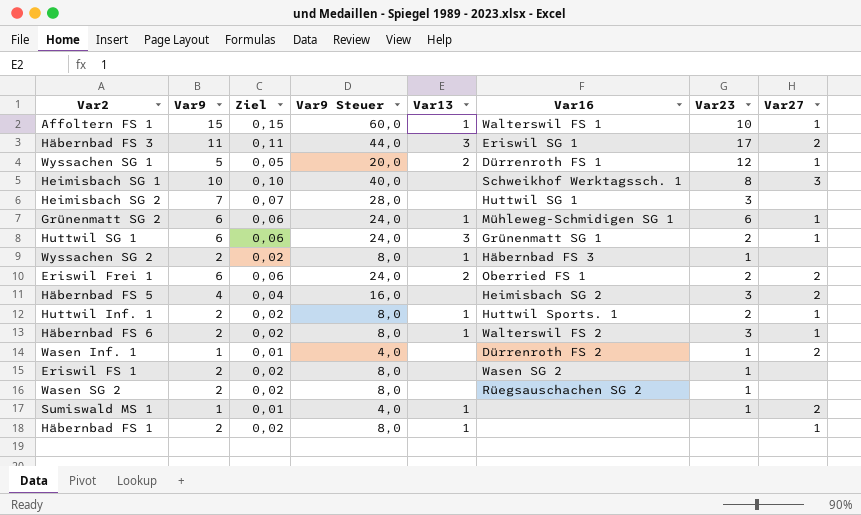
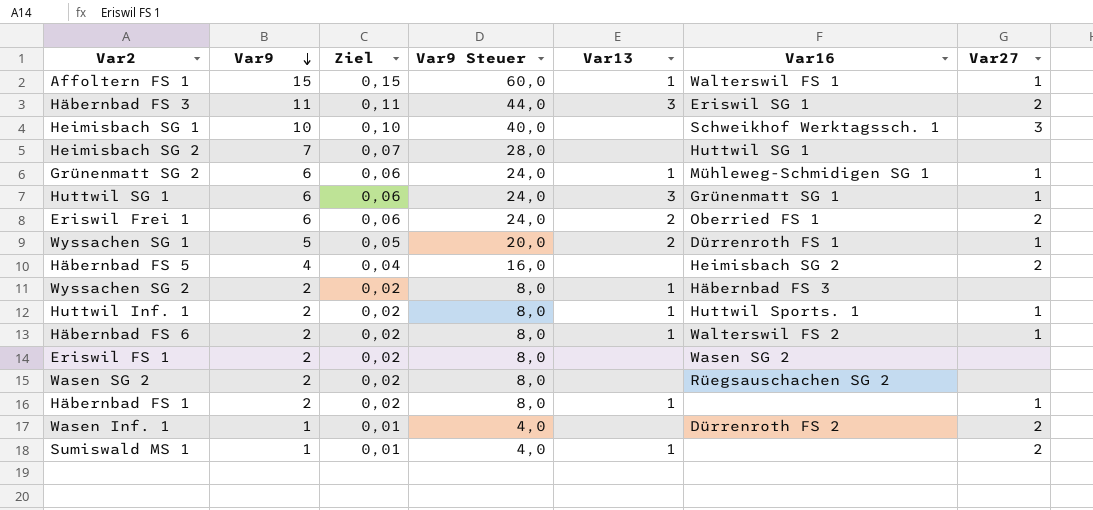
row order: none -> Var9 descending
column Var23 | position: 7 -> none

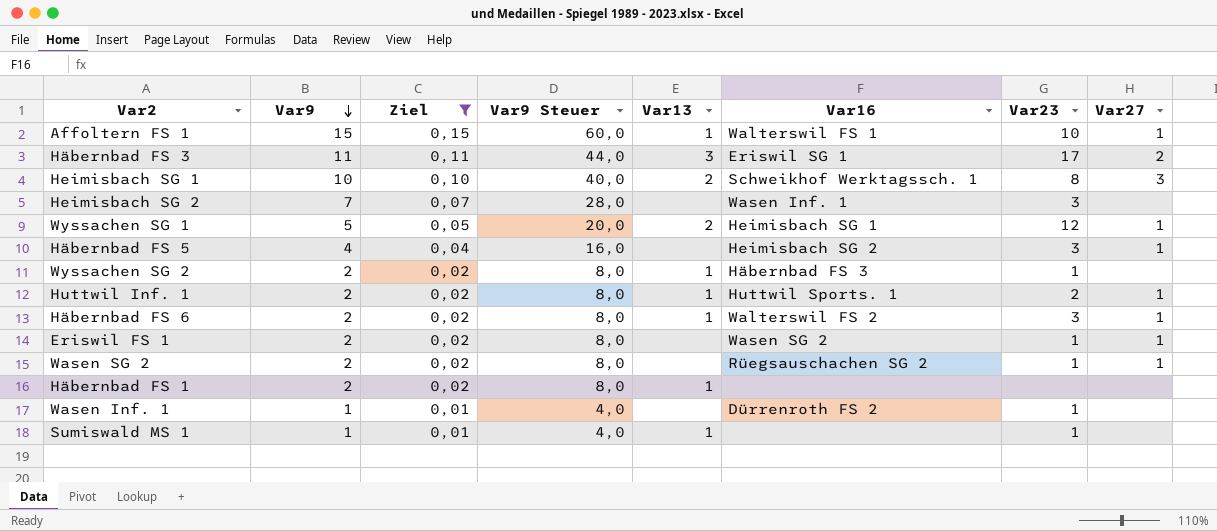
filter: none -> Ziel != 0,06
column Var23 | position: none -> 7
Heimisbach SG 1 | Var13: none -> 2
Heimisbach SG 2 | Var16: Huttwil SG 1 -> Wasen Inf. 1
Wyssachen SG 1 | Var16: Dürrenroth FS 1 -> Heimisbach SG 1
Häbernbad FS 5 | Var27: 2 -> 1
Eriswil FS 1 | Var27: none -> 1
Wasen SG 2 | Var27: none -> 1
Häbernbad FS 1 | Var27: 1 -> none
Wasen Inf. 1 | Var27: 2 -> none
Sumiswald MS 1 | Var27: 2 -> none

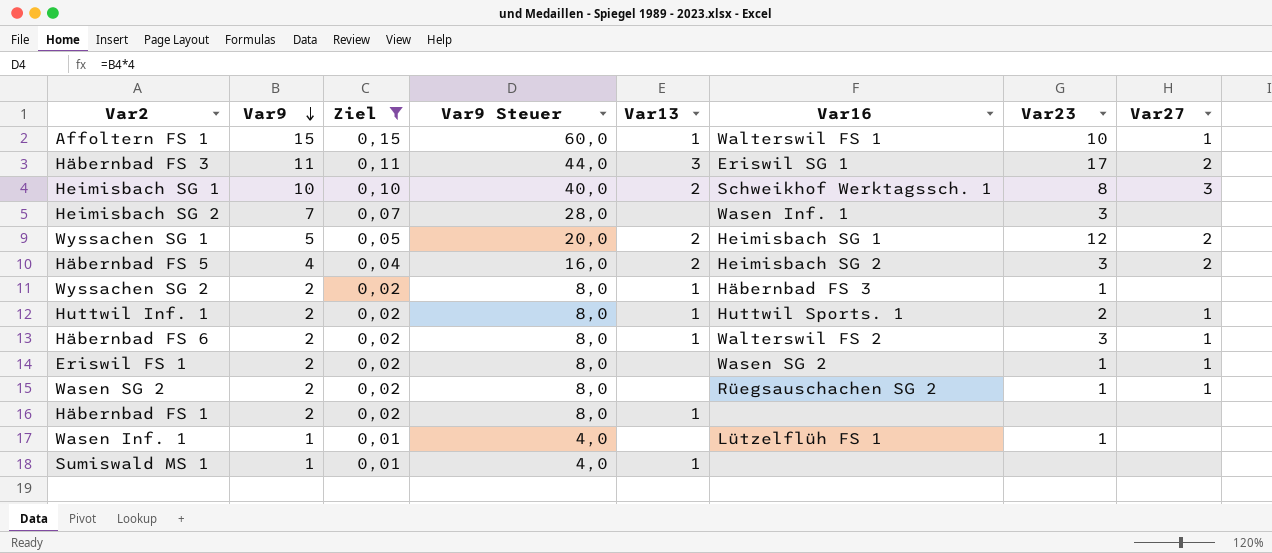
Wyssachen SG 1 | Var27: 1 -> 2
Häbernbad FS 5 | Var13: none -> 2
Häbernbad FS 5 | Var27: 1 -> 2
Wasen Inf. 1 | Var16: Dürrenroth FS 2 -> Lützelflüh FS 1
Sumiswald MS 1 | Var23: 1 -> none

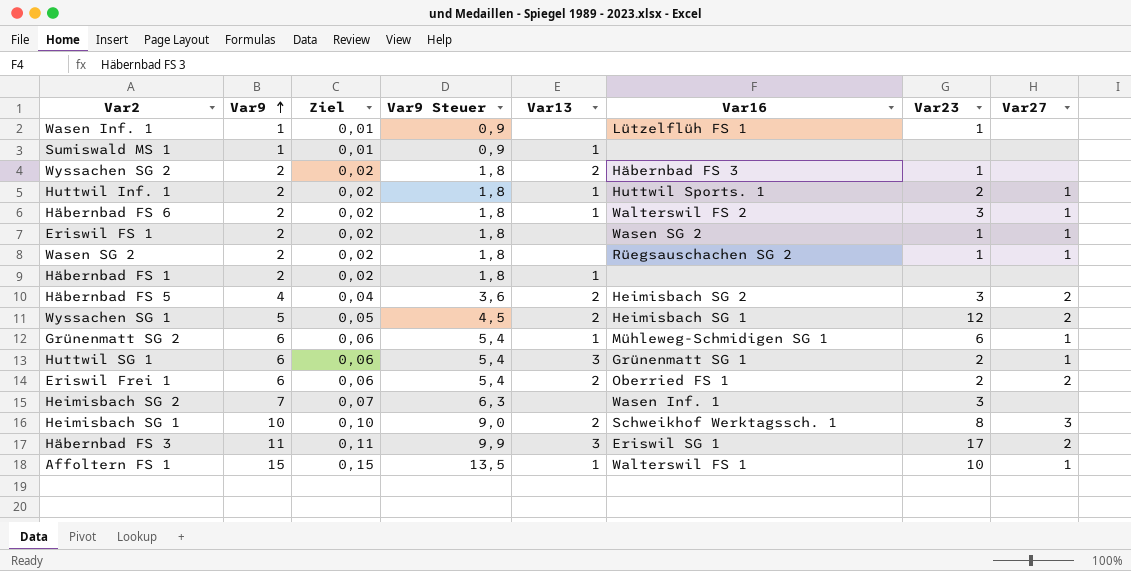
filter: Ziel != 0,06 -> none
row order: Var9 descending -> Var9 ascending
column Var9 Steuer | formula: [Var9] * 4 -> [Var9] * 0,9
Wyssachen SG 2 | Var13: 1 -> 2

